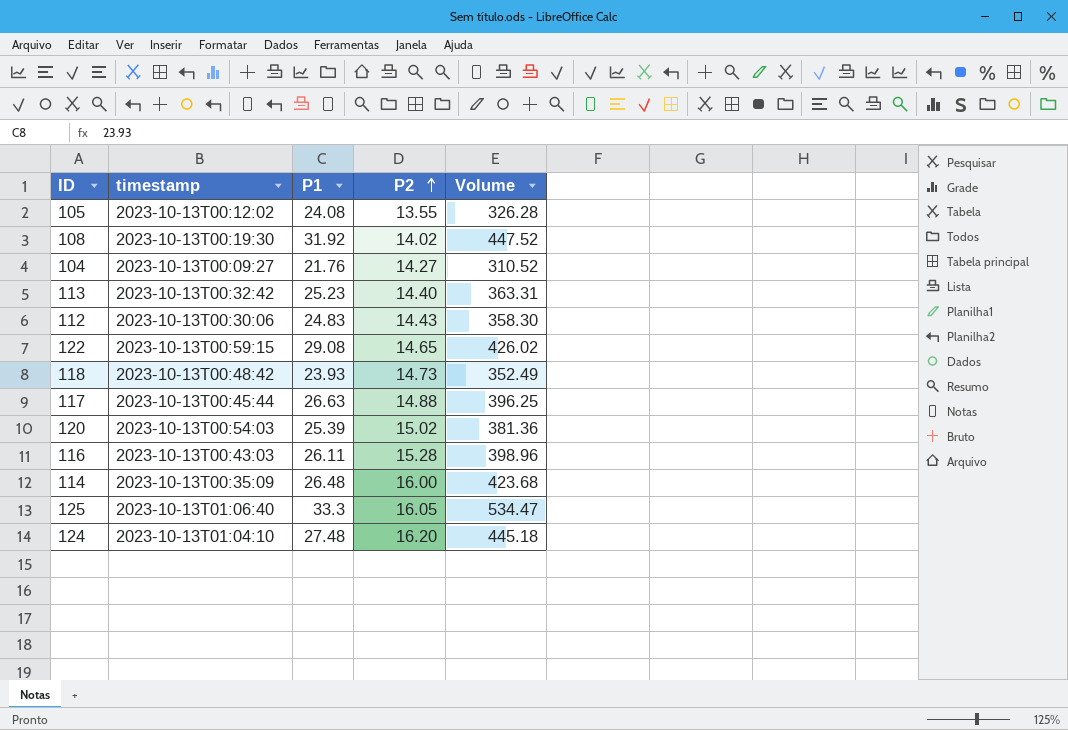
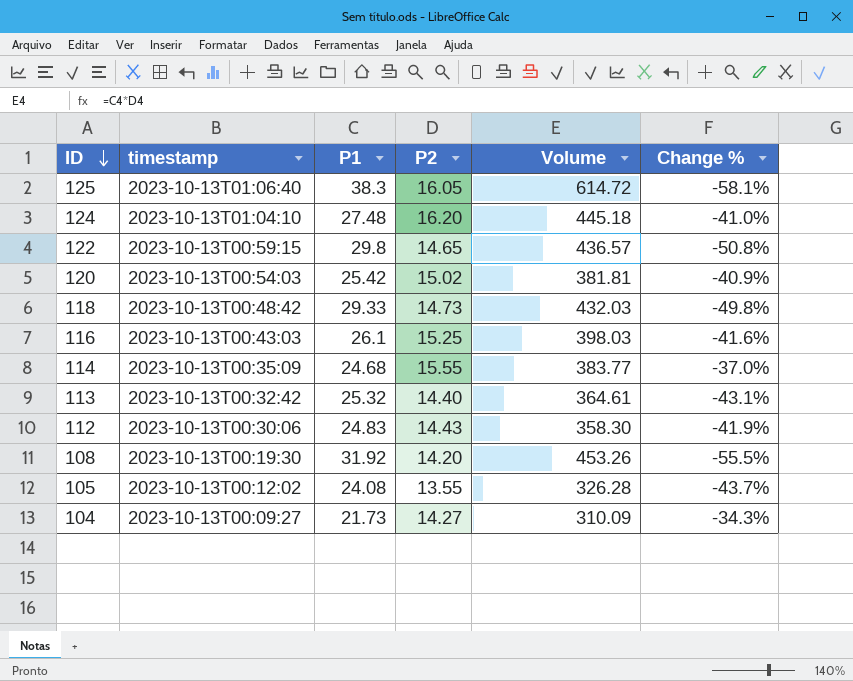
row order: P2 ascending -> ID descending
column Change % | formula: none -> ([P2] - [P1]) / [P1]
row 117: 2023-10-13T00:45:44 | 26.63 | 14.88 | 396.25 -> none
125 | P1: 33.3 -> 38.3
125 | Volume: 534.47 -> 614.72
122 | P1: 29.08 -> 29.8
122 | Volume: 426.02 -> 436.57
120 | P1: 25.39 -> 25.42
120 | Volume: 381.36 -> 381.81
118 | P1: 23.93 -> 29.33
118 | Volume: 352.49 -> 432.03
116 | P1: 26.11 -> 26.1
116 | P2: 15.28 -> 15.25
116 | Volume: 398.96 -> 398.03
114 | P1: 26.48 -> 24.68
114 | P2: 16.00 -> 15.55
114 | Volume: 423.68 -> 383.77
113 | P1: 25.23 -> 25.32
113 | Volume: 363.31 -> 364.61
108 | P2: 14.02 -> 14.20
108 | Volume: 447.52 -> 453.26
104 | P1: 21.76 -> 21.73
104 | Volume: 310.52 -> 310.09

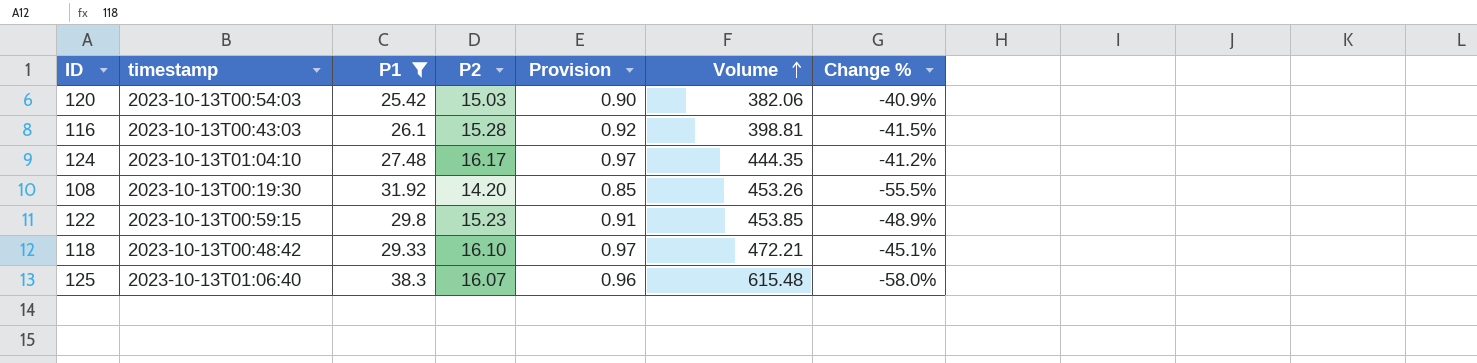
filter: none -> P1 >= 25.42
row order: ID descending -> Volume ascending
column Provision | formula: none -> [P2] * 0.06
120 | P2: 15.02 -> 15.03
120 | Volume: 381.81 -> 382.06
116 | P2: 15.25 -> 15.28
116 | Volume: 398.03 -> 398.81
116 | Change %: -41.6% -> -41.5%
124 | P2: 16.20 -> 16.17
124 | Volume: 445.18 -> 444.35
124 | Change %: -41.0% -> -41.2%
122 | P2: 14.65 -> 15.23
122 | Volume: 436.57 -> 453.85
122 | Change %: -50.8% -> -48.9%
118 | P2: 14.73 -> 16.10
118 | Volume: 432.03 -> 472.21
118 | Change %: -49.8% -> -45.1%
125 | P2: 16.05 -> 16.07
125 | Volume: 614.72 -> 615.48
125 | Change %: -58.1% -> -58.0%

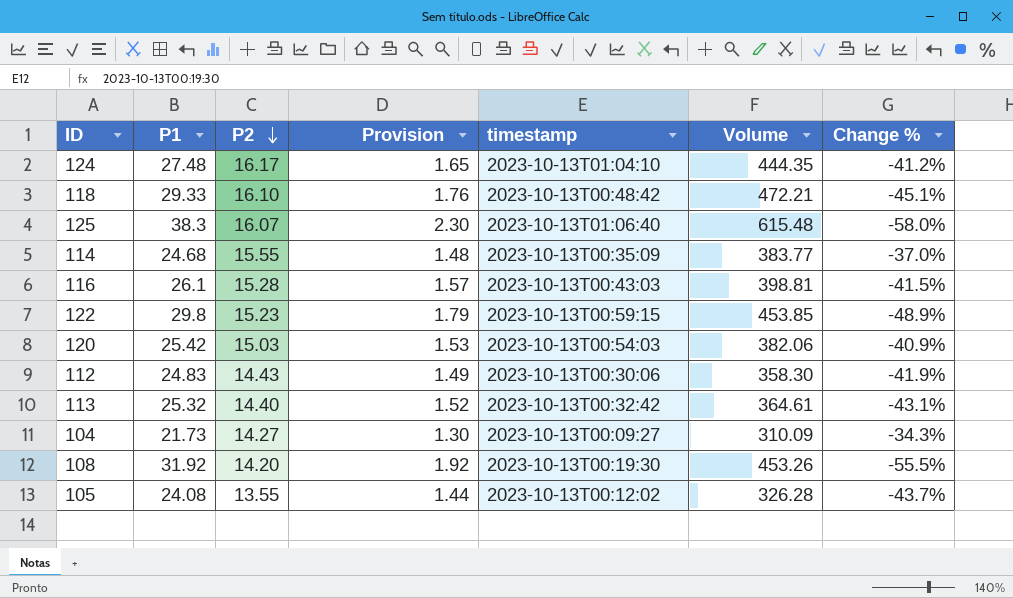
filter: P1 >= 25.42 -> none
row order: Volume ascending -> P2 descending
column Provision | formula: [P2] * 0.06 -> [P1] * 0.06
column timestamp | position: 2 -> 5

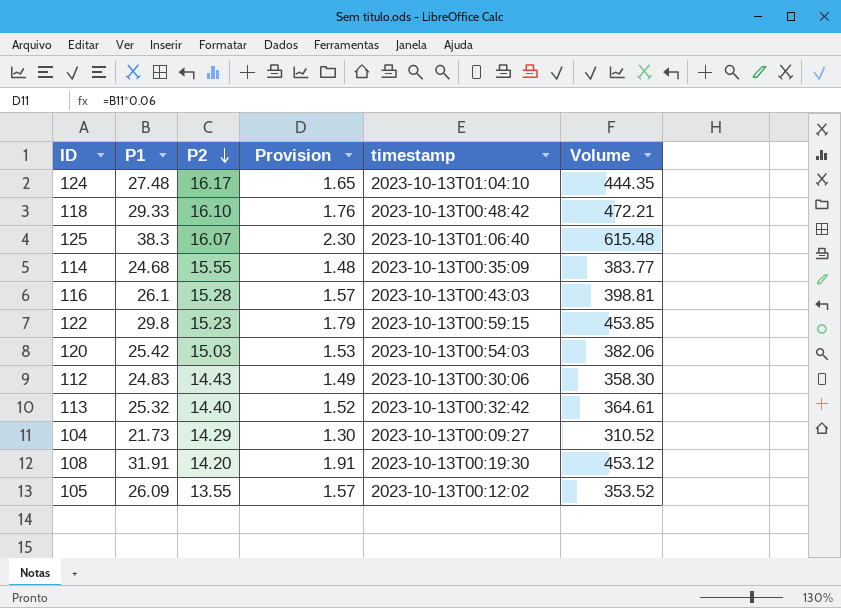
column Change % | formula: ([P2] - [P1]) / [P1] -> none
104 | P2: 14.27 -> 14.29
104 | Volume: 310.09 -> 310.52
108 | P1: 31.92 -> 31.91
108 | Provision: 1.92 -> 1.91
108 | Volume: 453.26 -> 453.12
105 | P1: 24.08 -> 26.09
105 | Provision: 1.44 -> 1.57
105 | Volume: 326.28 -> 353.52

